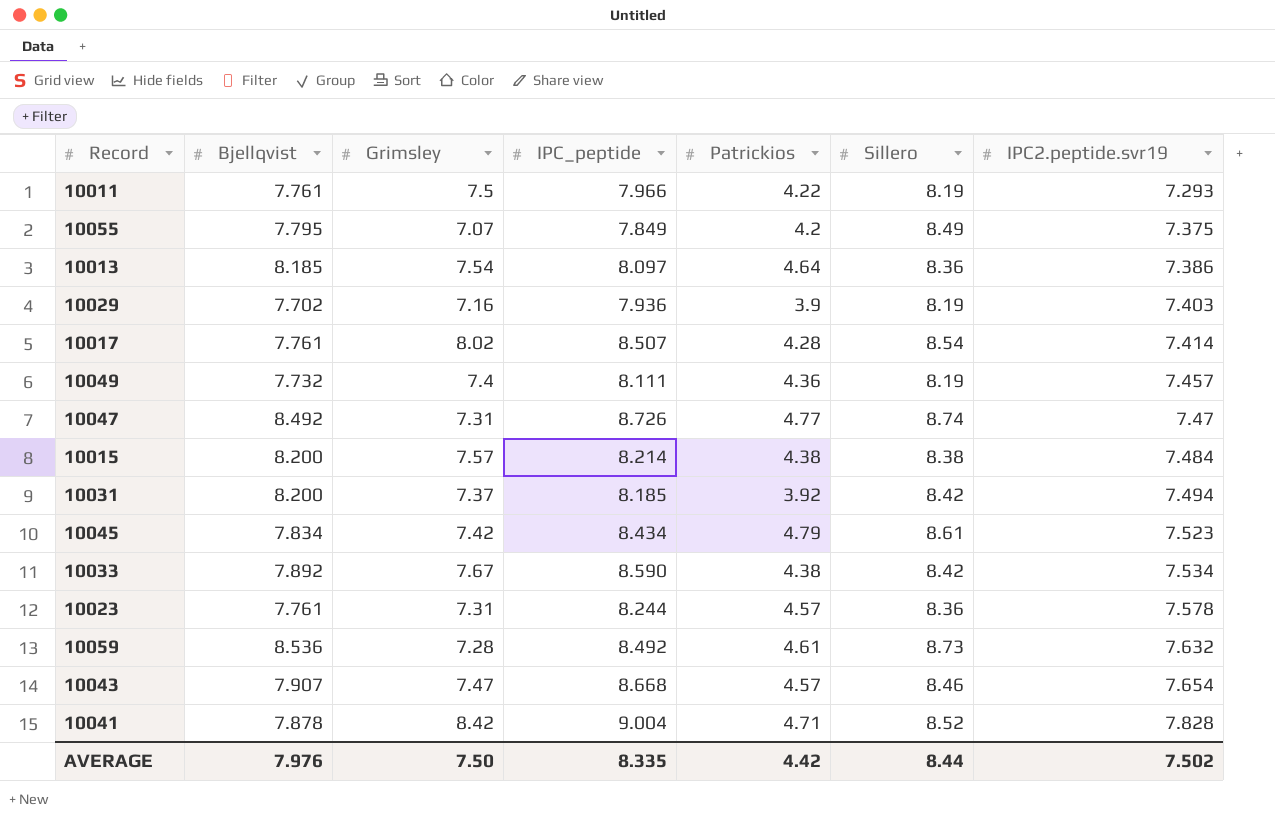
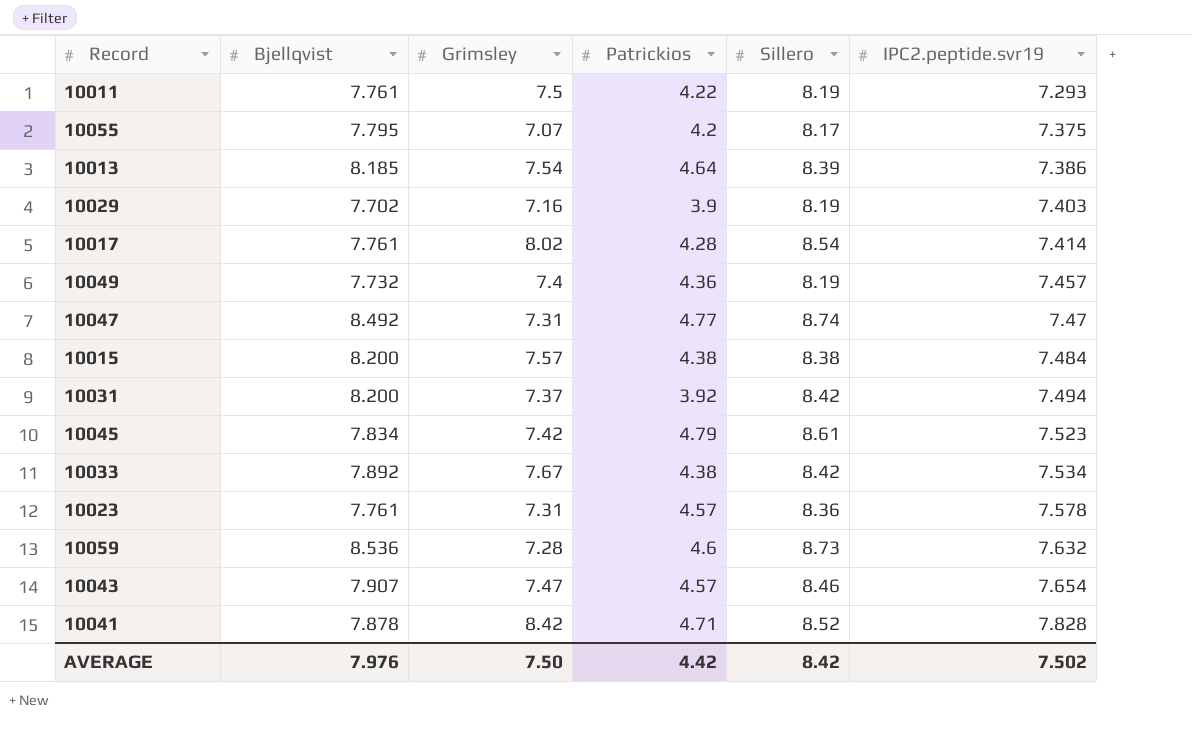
column IPC_peptide | position: 4 -> none
10055 | Sillero: 8.49 -> 8.17
10013 | Sillero: 8.36 -> 8.39
10059 | Patrickios: 4.61 -> 4.6
AVERAGE | Sillero: 8.44 -> 8.42

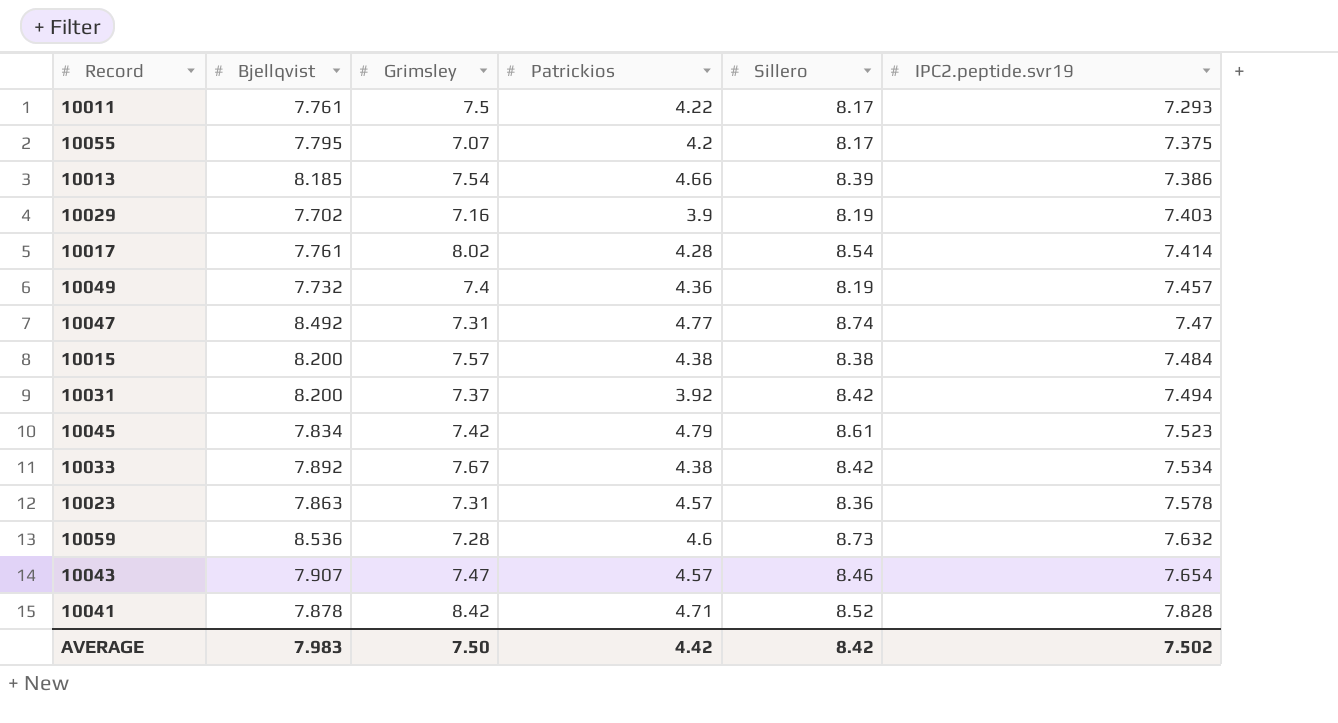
10011 | Sillero: 8.19 -> 8.17
10013 | Patrickios: 4.64 -> 4.66
10023 | Bjellqvist: 7.761 -> 7.863
AVERAGE | Bjellqvist: 7.976 -> 7.983

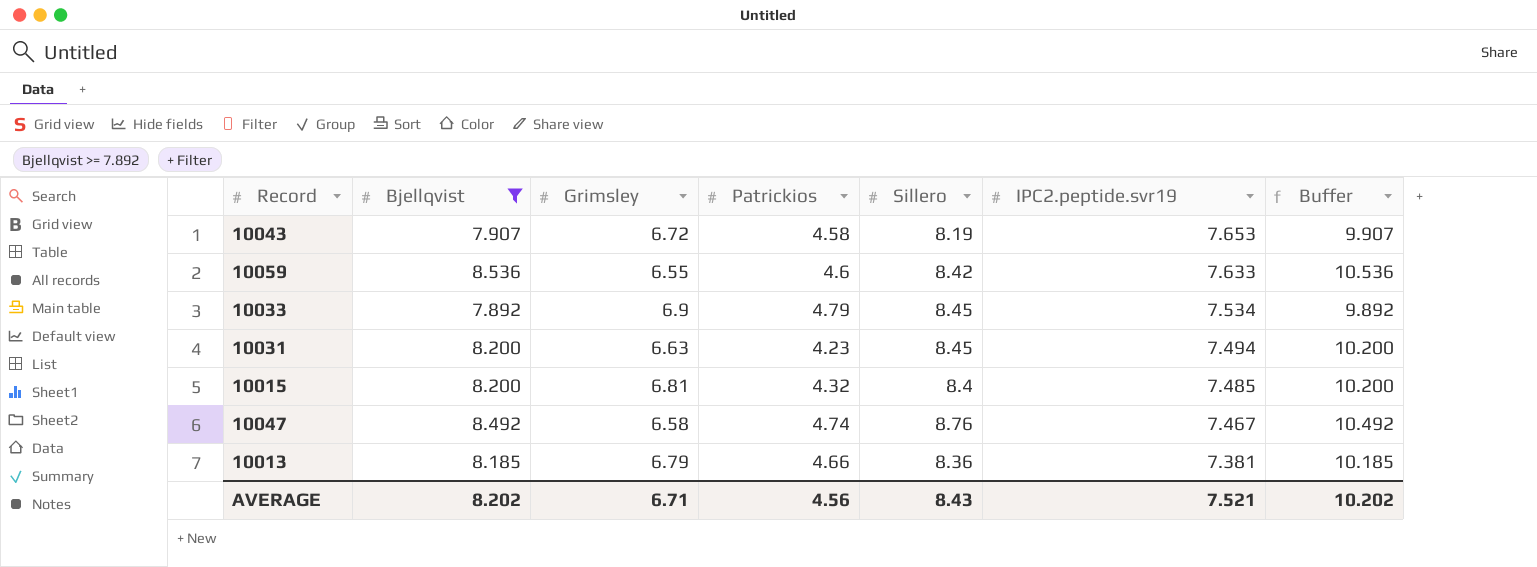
filter: none -> Bjellqvist >= 7.892
row order: IPC2.peptide.svr19 ascending -> IPC2.peptide.svr19 descending
column Buffer | formula: none -> [Bjellqvist] + 2
10043 | Grimsley: 7.47 -> 6.72
10043 | Patrickios: 4.57 -> 4.58
10043 | Sillero: 8.46 -> 8.19
10043 | IPC2.peptide.svr19: 7.654 -> 7.653
10059 | Grimsley: 7.28 -> 6.55
10059 | Sillero: 8.73 -> 8.42
10059 | IPC2.peptide.svr19: 7.632 -> 7.633
10033 | Grimsley: 7.67 -> 6.9
10033 | Patrickios: 4.38 -> 4.79
10033 | Sillero: 8.42 -> 8.45
10031 | Grimsley: 7.37 -> 6.63
10031 | Patrickios: 3.92 -> 4.23
10031 | Sillero: 8.42 -> 8.45
10015 | Grimsley: 7.57 -> 6.81
10015 | Patrickios: 4.38 -> 4.32
10015 | Sillero: 8.38 -> 8.4
10015 | IPC2.peptide.svr19: 7.484 -> 7.485
10047 | Grimsley: 7.31 -> 6.58
10047 | Patrickios: 4.77 -> 4.74
10047 | Sillero: 8.74 -> 8.76
10047 | IPC2.peptide.svr19: 7.47 -> 7.467
10013 | Grimsley: 7.54 -> 6.79
10013 | Sillero: 8.39 -> 8.36
10013 | IPC2.peptide.svr19: 7.386 -> 7.381
AVERAGE | Bjellqvist: 7.983 -> 8.202
AVERAGE | Grimsley: 7.50 -> 6.71
AVERAGE | Patrickios: 4.42 -> 4.56
AVERAGE | Sillero: 8.42 -> 8.43
AVERAGE | IPC2.peptide.svr19: 7.502 -> 7.521

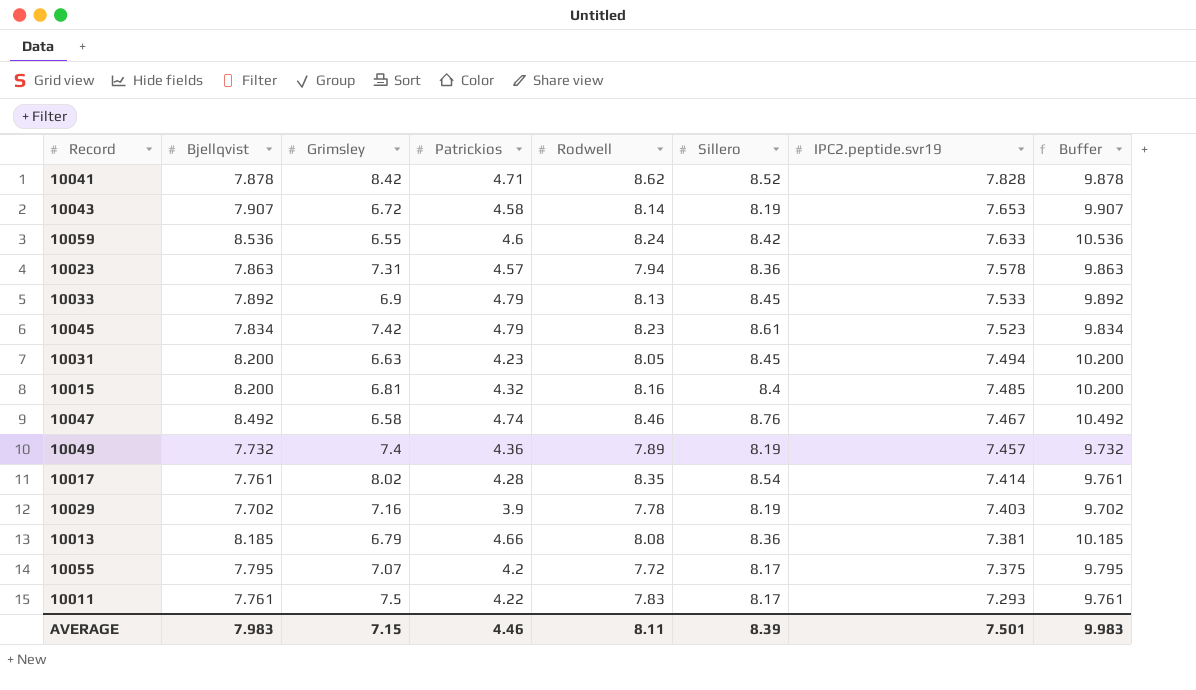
filter: Bjellqvist >= 7.892 -> none
column Rodwell | position: none -> 5
10033 | IPC2.peptide.svr19: 7.534 -> 7.533
AVERAGE | Bjellqvist: 8.202 -> 7.983
AVERAGE | Grimsley: 6.71 -> 7.15
AVERAGE | Patrickios: 4.56 -> 4.46
AVERAGE | Sillero: 8.43 -> 8.39
AVERAGE | IPC2.peptide.svr19: 7.521 -> 7.501
AVERAGE | Buffer: 10.202 -> 9.983

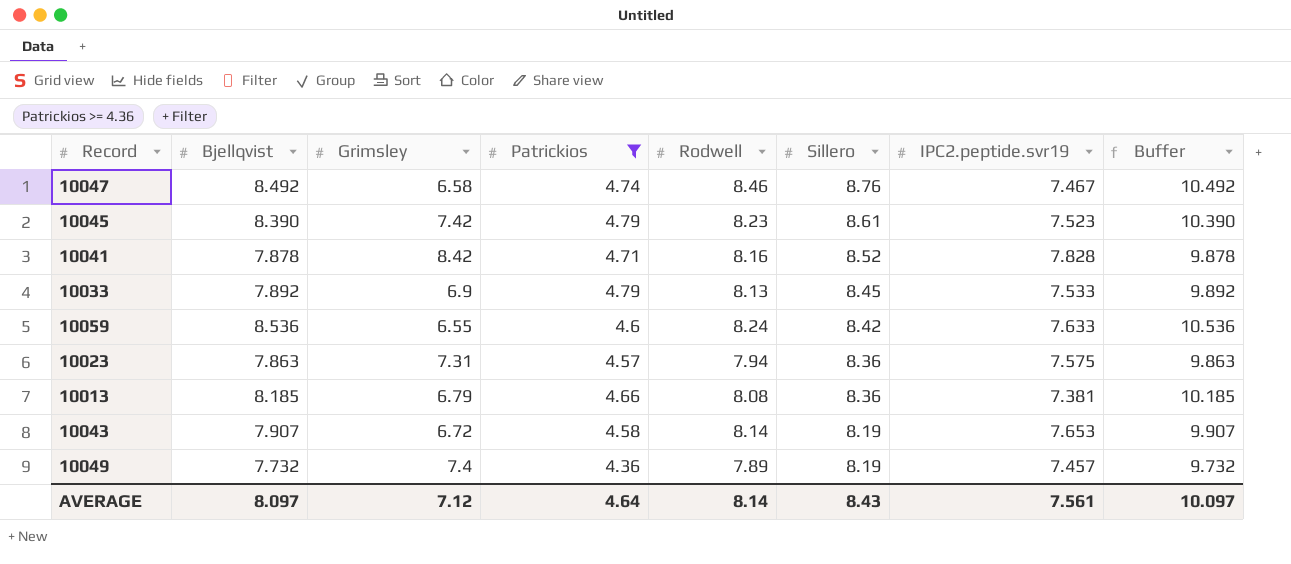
filter: none -> Patrickios >= 4.36
row order: IPC2.peptide.svr19 descending -> Sillero descending
10045 | Bjellqvist: 7.834 -> 8.390
10045 | Buffer: 9.834 -> 10.390
10041 | Rodwell: 8.62 -> 8.16
10023 | IPC2.peptide.svr19: 7.578 -> 7.575
AVERAGE | Bjellqvist: 7.983 -> 8.097
AVERAGE | Grimsley: 7.15 -> 7.12
AVERAGE | Patrickios: 4.46 -> 4.64
AVERAGE | Rodwell: 8.11 -> 8.14
AVERAGE | Sillero: 8.39 -> 8.43
AVERAGE | IPC2.peptide.svr19: 7.501 -> 7.561
AVERAGE | Buffer: 9.983 -> 10.097

